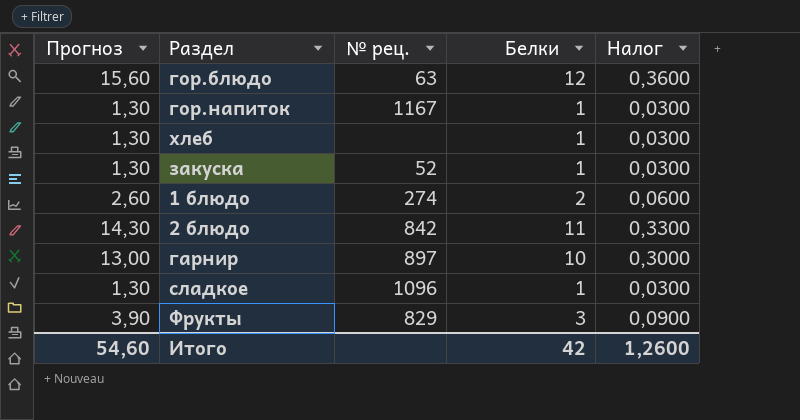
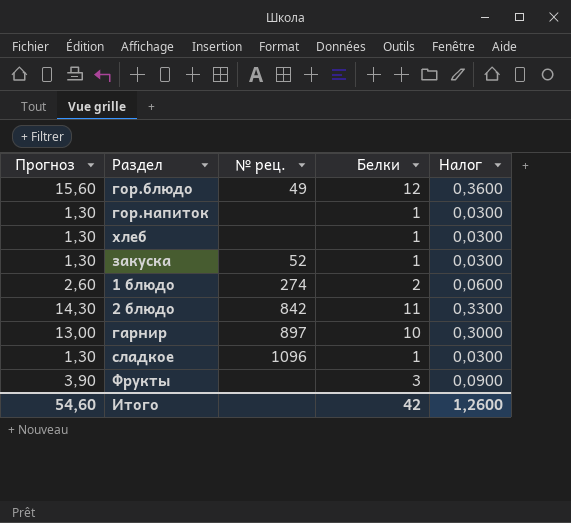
гор.блюдо | № рец.: 63 -> 49
гор.напиток | № рец.: 1167 -> none
Фрукты | № рец.: 829 -> none

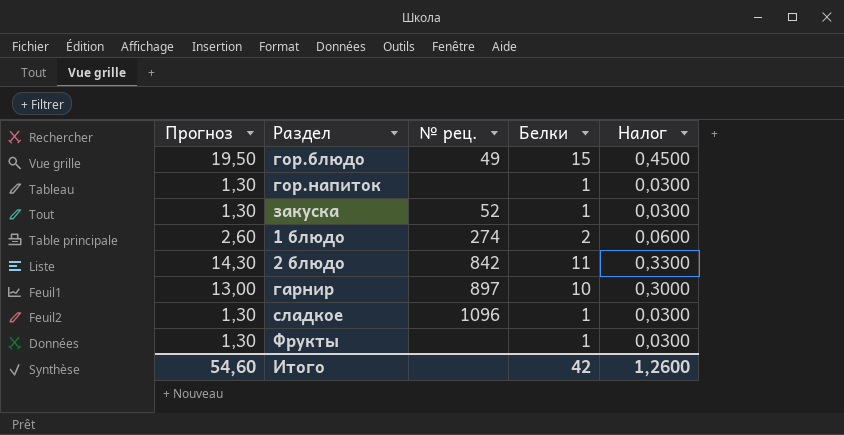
row хлеб: 1,30 | none | 1 | 0,0300 -> none
гор.блюдо | Прогноз: 15,60 -> 19,50
гор.блюдо | Белки: 12 -> 15
гор.блюдо | Налог: 0,3600 -> 0,4500
Фрукты | Прогноз: 3,90 -> 1,30
Фрукты | Белки: 3 -> 1
Фрукты | Налог: 0,0900 -> 0,0300

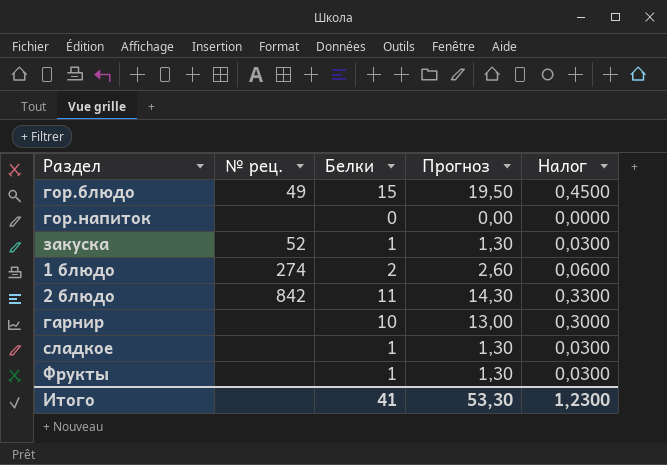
column Прогноз | position: 1 -> 4
гор.напиток | Белки: 1 -> 0
гор.напиток | Прогноз: 1,30 -> 0,00
гор.напиток | Налог: 0,0300 -> 0,0000
гарнир | № рец.: 897 -> none
сладкое | № рец.: 1096 -> none
Итого | Белки: 42 -> 41
Итого | Прогноз: 54,60 -> 53,30
Итого | Налог: 1,2600 -> 1,2300

